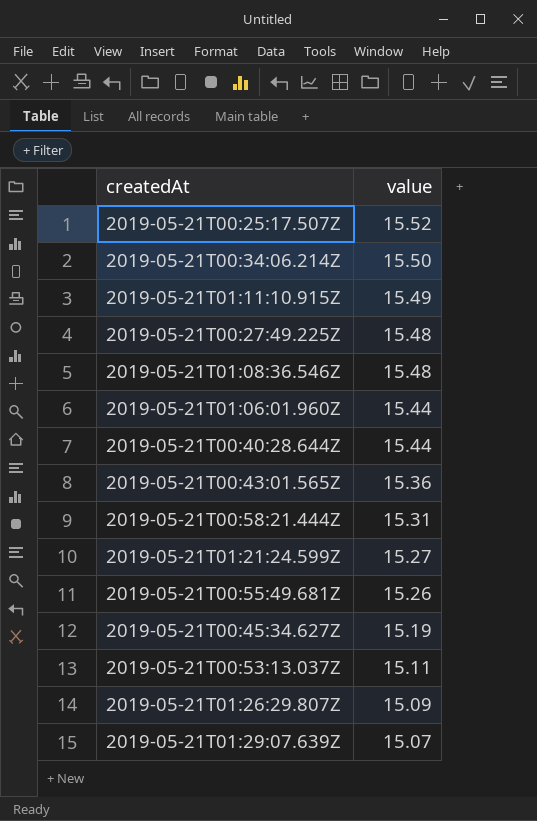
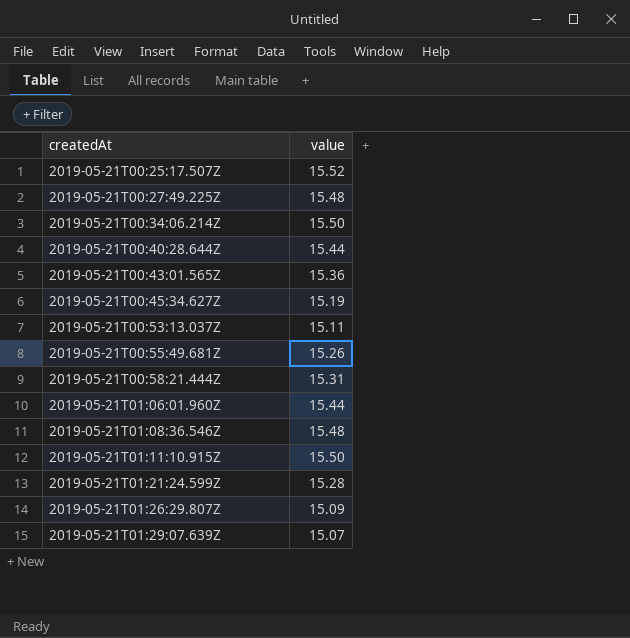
row order: value descending -> createdAt ascending
2019-05-21T01:11:10.915Z | value: 15.49 -> 15.50
2019-05-21T01:21:24.599Z | value: 15.27 -> 15.28

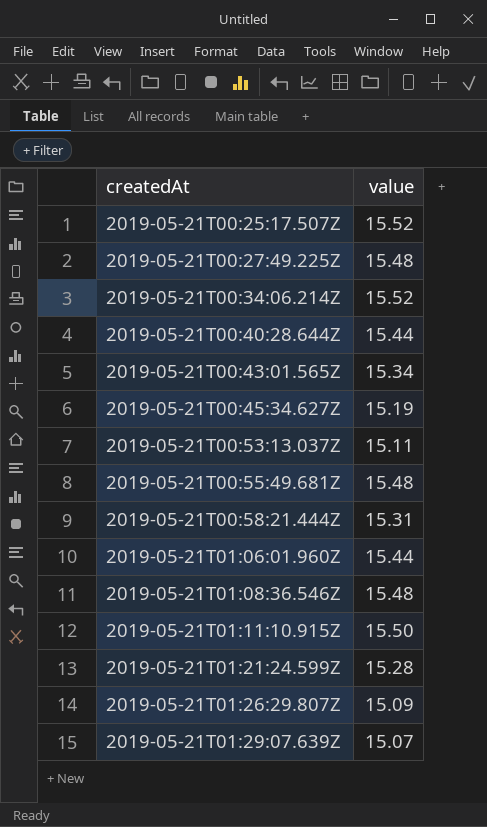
2019-05-21T00:34:06.214Z | value: 15.50 -> 15.52
2019-05-21T00:43:01.565Z | value: 15.36 -> 15.34
2019-05-21T00:55:49.681Z | value: 15.26 -> 15.48

